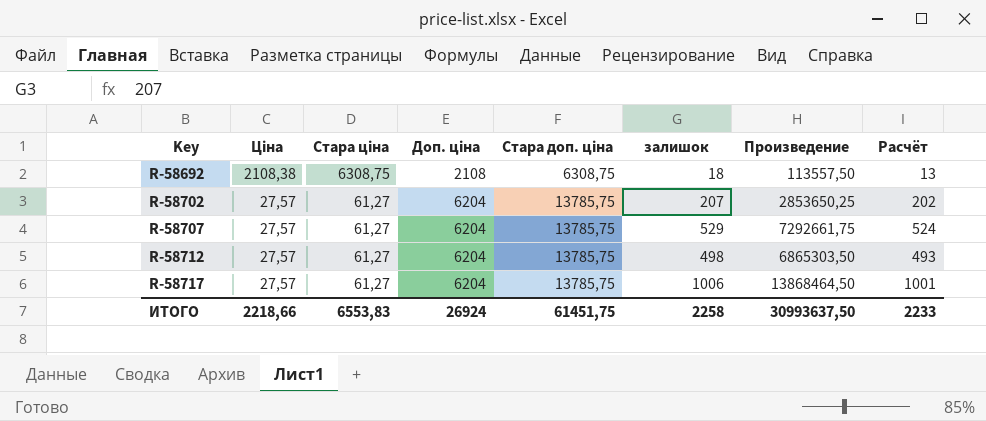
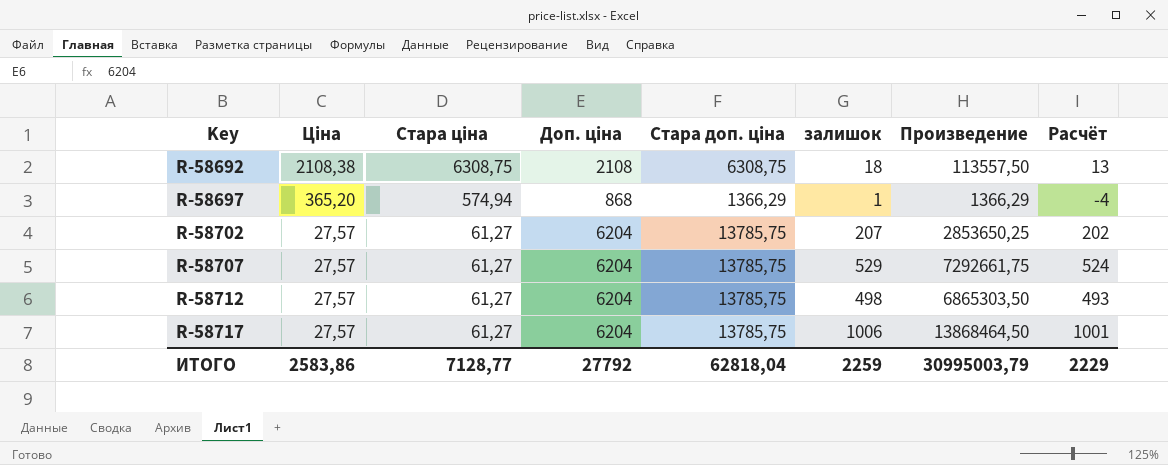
row R-58697: none -> 365,20 | 574,94 | 868 | 1366,29 | 1 | 1366,29 | -4
ИТОГО | Ціна: 2218,66 -> 2583,86
ИТОГО | Стара ціна: 6553,83 -> 7128,77
ИТОГО | Доп. ціна: 26924 -> 27792
ИТОГО | Стара доп. ціна: 61451,75 -> 62818,04
ИТОГО | залишок: 2258 -> 2259
ИТОГО | Произведение: 30993637,50 -> 30995003,79
ИТОГО | Расчёт: 2233 -> 2229

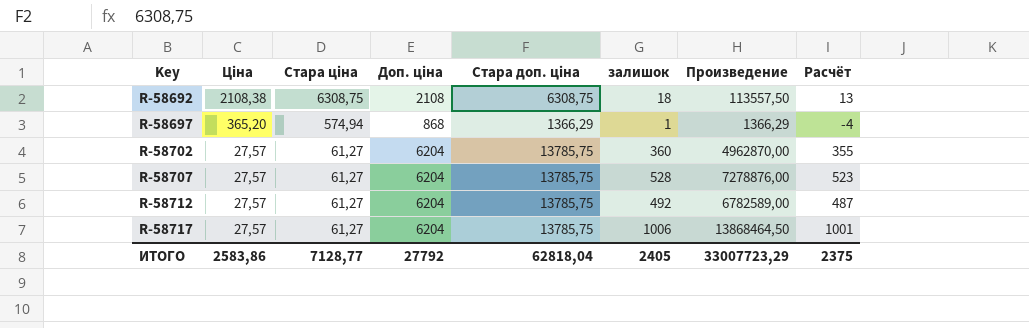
R-58702 | залишок: 207 -> 360
R-58702 | Произведение: 2853650,25 -> 4962870,00
R-58702 | Расчёт: 202 -> 355
R-58707 | залишок: 529 -> 528
R-58707 | Произведение: 7292661,75 -> 7278876,00
R-58707 | Расчёт: 524 -> 523
R-58712 | залишок: 498 -> 492
R-58712 | Произведение: 6865303,50 -> 6782589,00
R-58712 | Расчёт: 493 -> 487
ИТОГО | залишок: 2259 -> 2405
ИТОГО | Произведение: 30995003,79 -> 33007723,29
ИТОГО | Расчёт: 2229 -> 2375

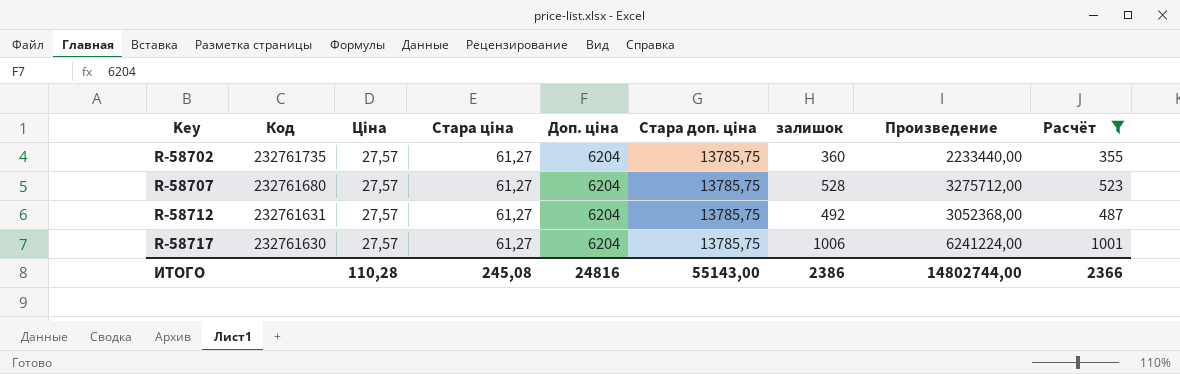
filter: none -> Расчёт >= 355
column Код | position: none -> 2
column Произведение | formula: [Стара доп. ціна] * [залишок] -> [Доп. ціна] * [залишок]
ИТОГО | Ціна: 2583,86 -> 110,28
ИТОГО | Стара ціна: 7128,77 -> 245,08
ИТОГО | Доп. ціна: 27792 -> 24816
ИТОГО | Стара доп. ціна: 62818,04 -> 55143,00
ИТОГО | залишок: 2405 -> 2386
ИТОГО | Произведение: 33007723,29 -> 14802744,00
ИТОГО | Расчёт: 2375 -> 2366

